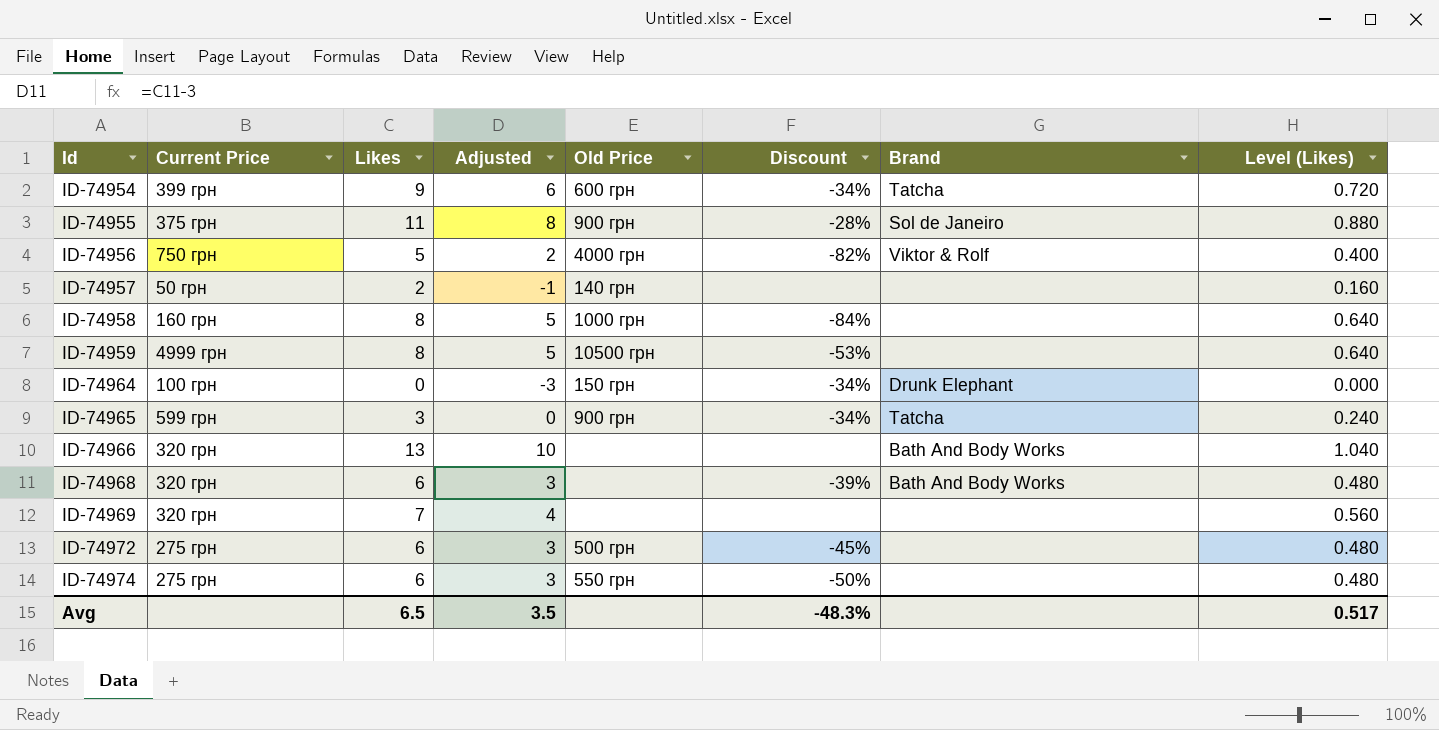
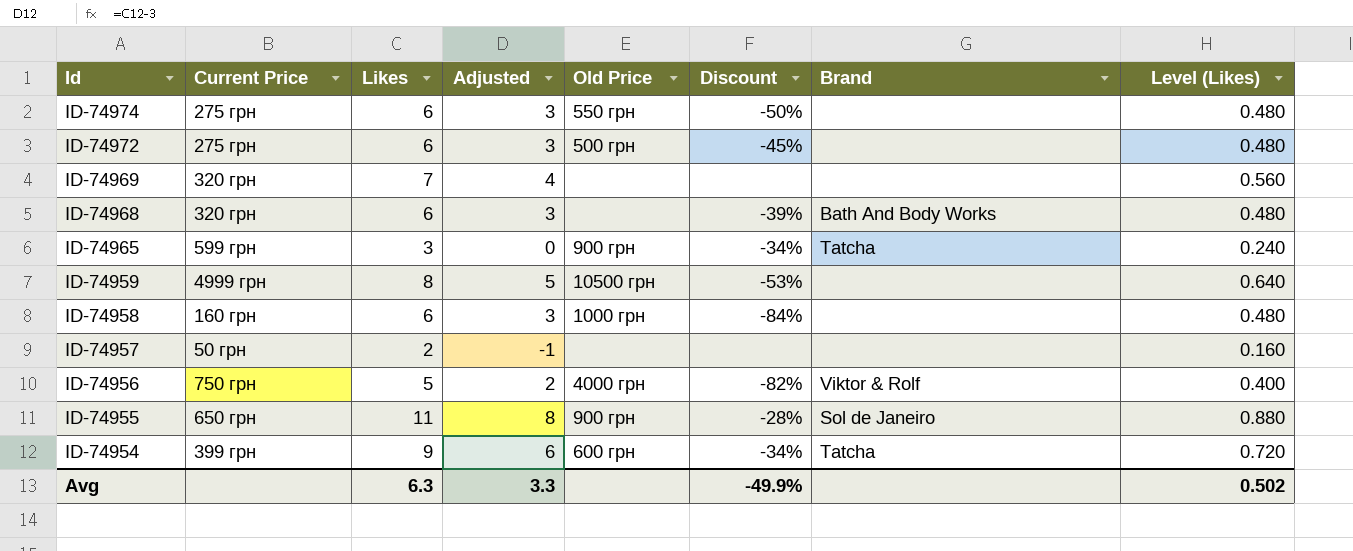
row order: Id ascending -> Id descending
row ID-74964: 100 грн | 0 | -3 | 150 грн | -34% | Drunk Elephant | 0.000 -> none
row ID-74966: 320 грн | 13 | 10 | none | none | Bath And Body Works | 1.040 -> none
ID-74958 | Likes: 8 -> 6
ID-74958 | Adjusted: 5 -> 3
ID-74958 | Level (Likes): 0.640 -> 0.480
ID-74957 | Old Price: 140 грн -> none
ID-74955 | Current Price: 375 грн -> 650 грн
Avg | Likes: 6.5 -> 6.3
Avg | Adjusted: 3.5 -> 3.3
Avg | Discount: -48.3% -> -49.9%
Avg | Level (Likes): 0.517 -> 0.502

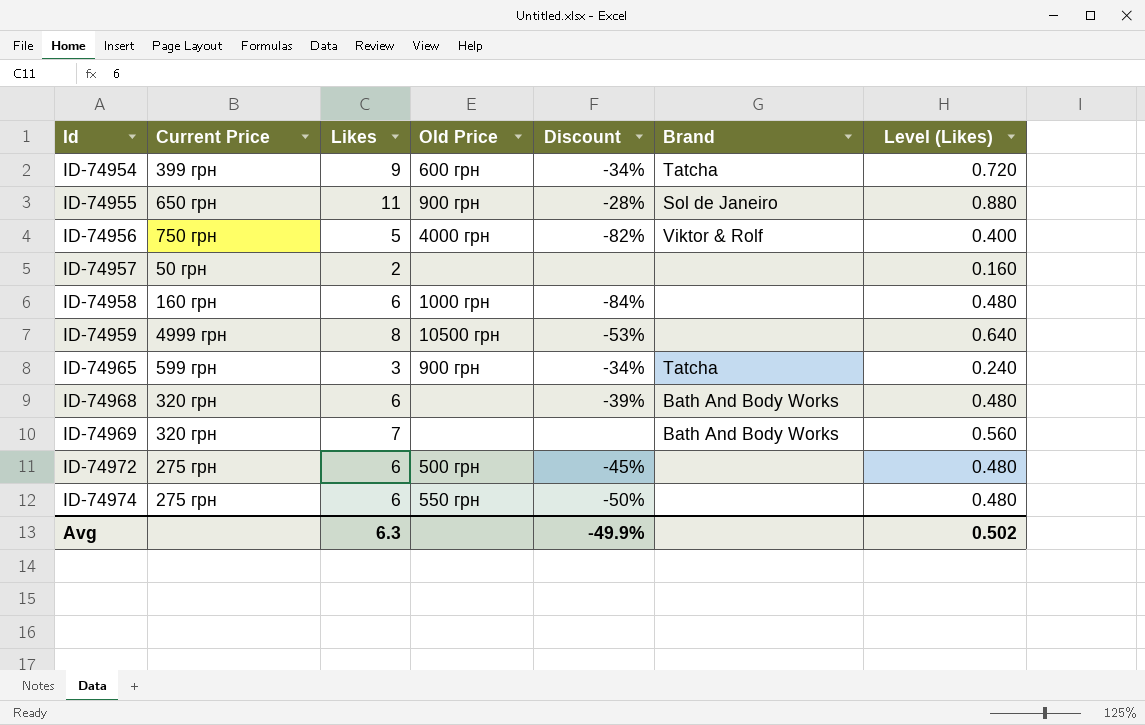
row order: Id descending -> Id ascending
column Adjusted | formula: [Likes] - 3 -> none
ID-74969 | Brand: none -> Bath And Body Works

